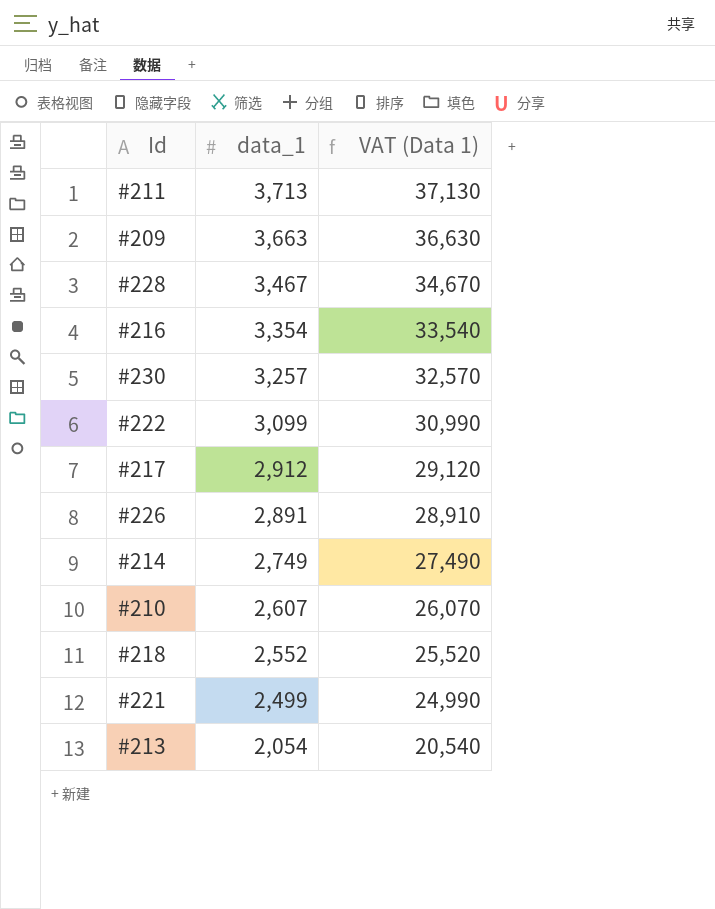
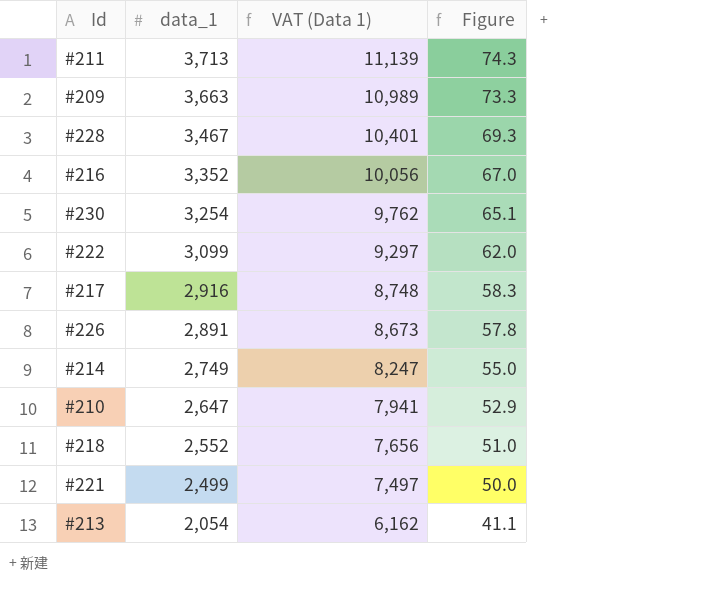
column VAT (Data 1) | formula: [data_1] * 10 -> [data_1] * 3
column Figure | formula: none -> [data_1] * 0.02
#216 | data_1: 3,354 -> 3,352
#230 | data_1: 3,257 -> 3,254
#217 | data_1: 2,912 -> 2,916
#210 | data_1: 2,607 -> 2,647

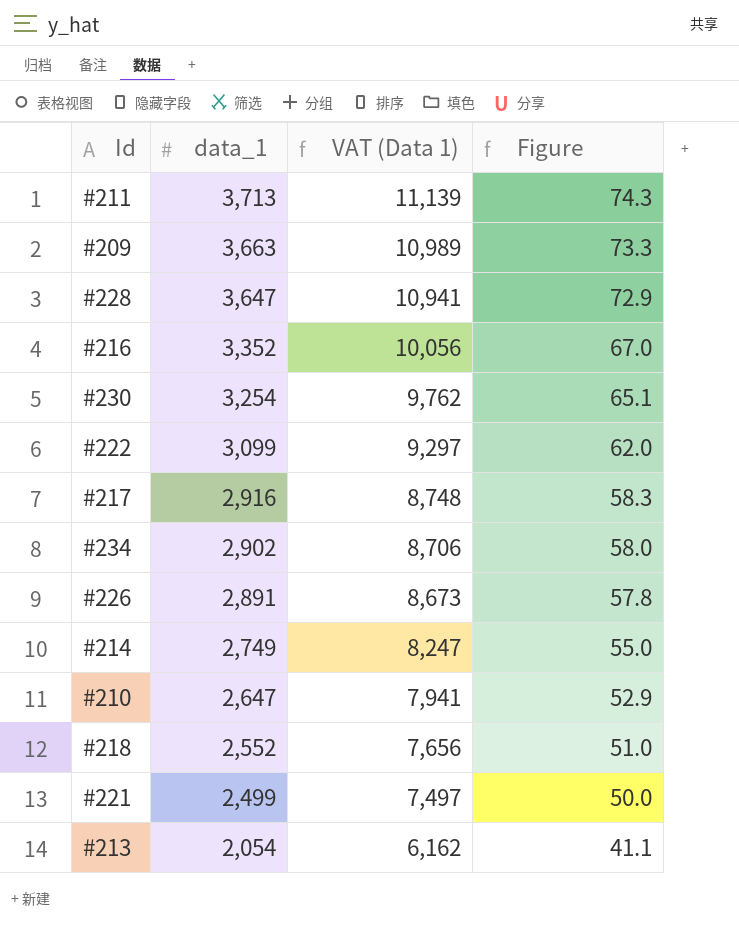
#228 | data_1: 3,467 -> 3,647
#228 | VAT (Data 1): 10,401 -> 10,941
#228 | Figure: 69.3 -> 72.9
row #234: none -> 2,902 | 8,706 | 58.0

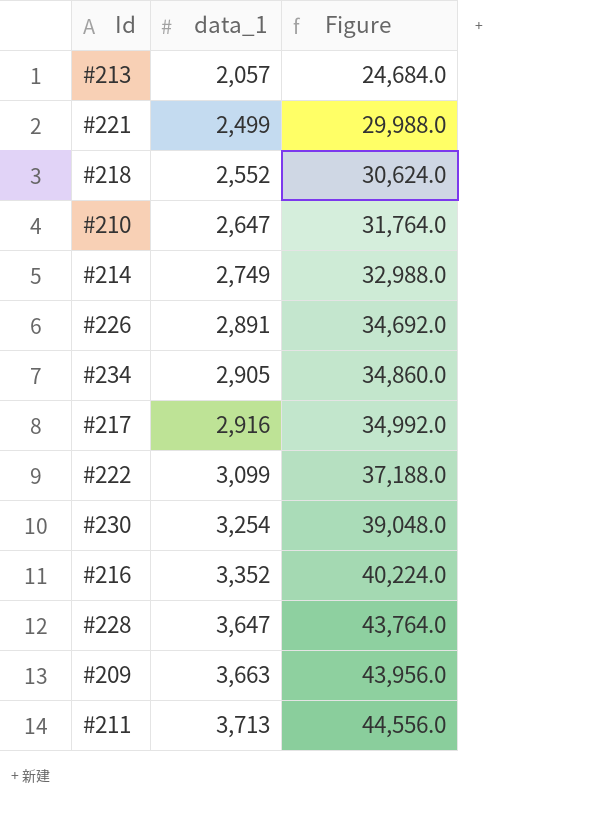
row order: data_1 descending -> data_1 ascending
column VAT (Data 1) | formula: [data_1] * 3 -> none
column Figure | formula: [data_1] * 0.02 -> [data_1] * 12
#213 | data_1: 2,054 -> 2,057
#234 | data_1: 2,902 -> 2,905

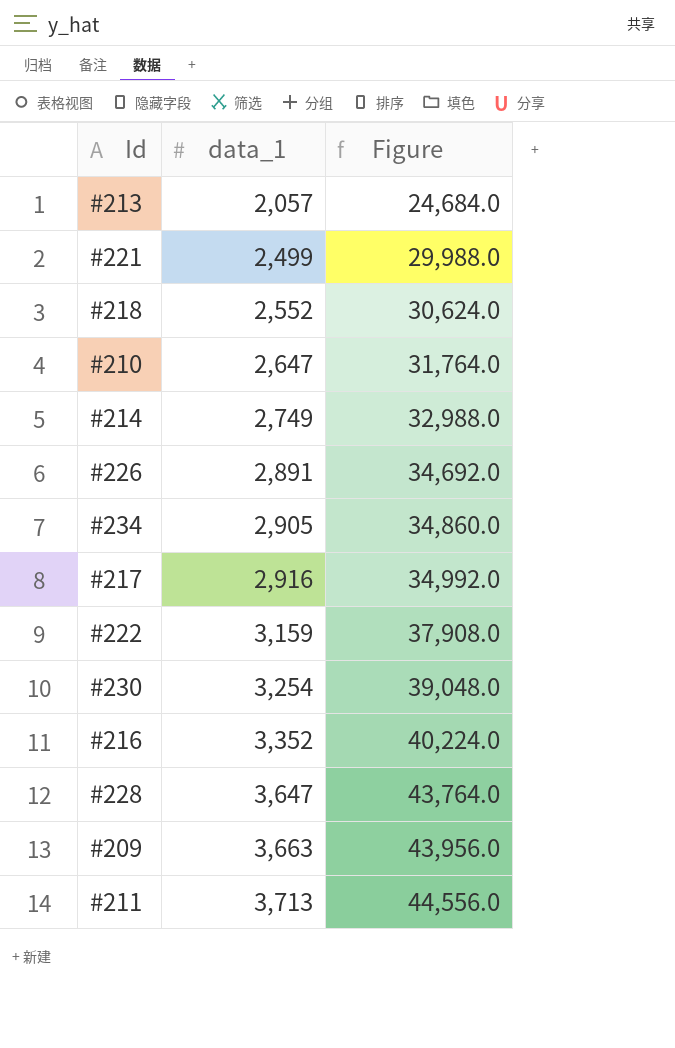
#222 | data_1: 3,099 -> 3,159
#222 | Figure: 37,188.0 -> 37,908.0

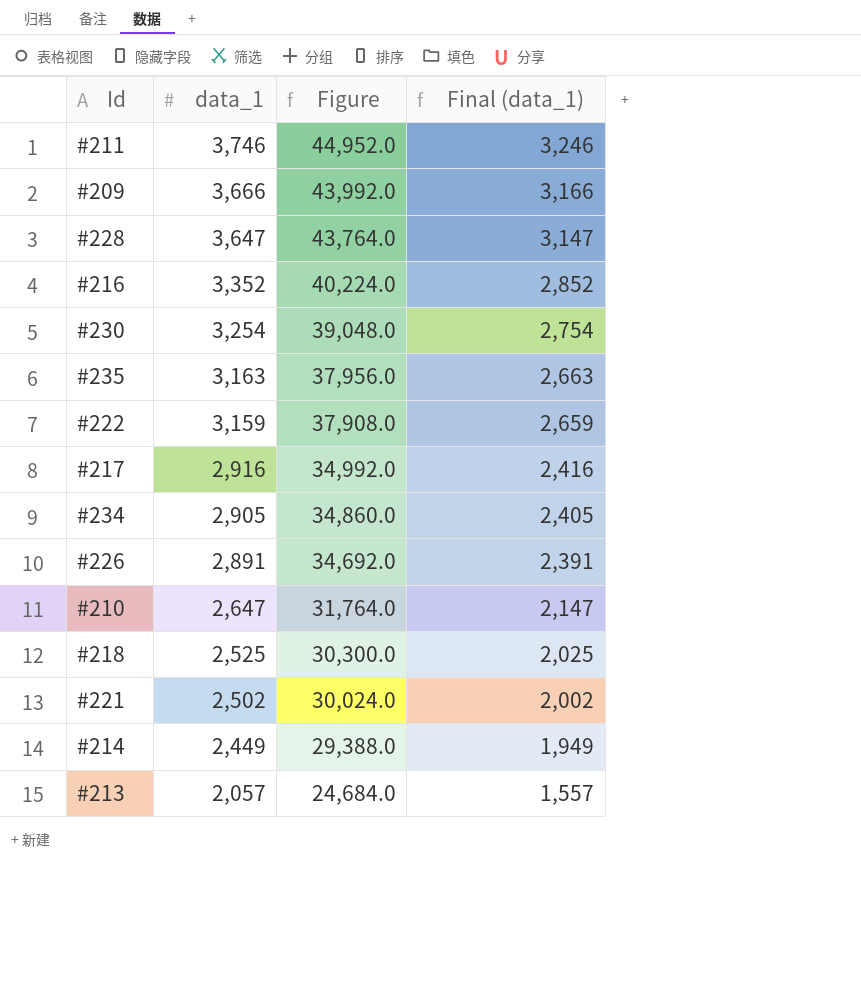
row order: data_1 ascending -> data_1 descending
column Final (data_1) | formula: none -> [data_1] - 500
#211 | data_1: 3,713 -> 3,746
#211 | Figure: 44,556.0 -> 44,952.0
#209 | data_1: 3,663 -> 3,666
#209 | Figure: 43,956.0 -> 43,992.0
row #235: none -> 3,163 | 37,956.0 | 2,663
#218 | data_1: 2,552 -> 2,525
#218 | Figure: 30,624.0 -> 30,300.0
#221 | data_1: 2,499 -> 2,502
#221 | Figure: 29,988.0 -> 30,024.0
#214 | data_1: 2,749 -> 2,449
#214 | Figure: 32,988.0 -> 29,388.0

